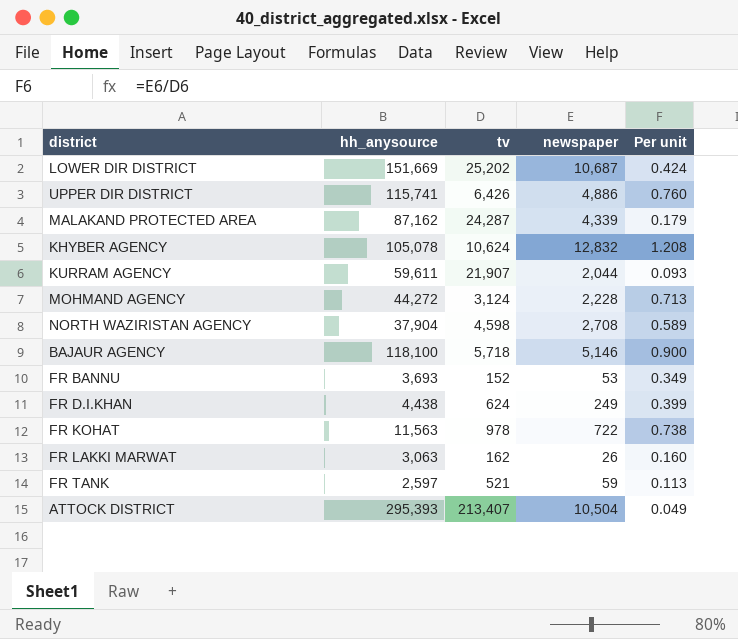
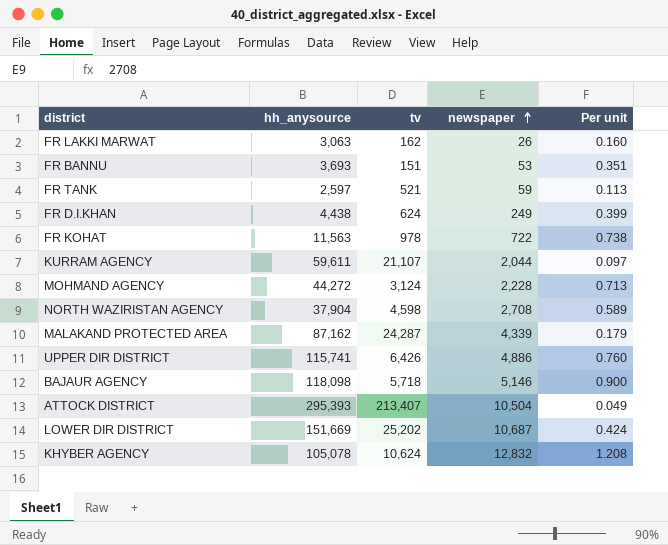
row order: none -> newspaper ascending
FR BANNU | tv: 152 -> 151
FR BANNU | Per unit: 0.349 -> 0.351
KURRAM AGENCY | tv: 21,907 -> 21,107
KURRAM AGENCY | Per unit: 0.093 -> 0.097
BAJAUR AGENCY | hh_anysource: 118,100 -> 118,098

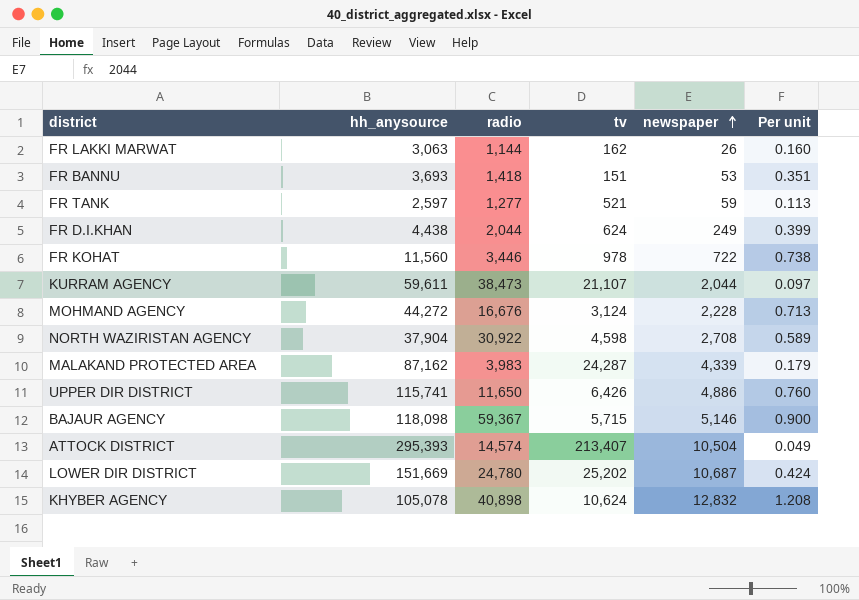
column radio | position: none -> 3
FR KOHAT | hh_anysource: 11,563 -> 11,560
BAJAUR AGENCY | tv: 5,718 -> 5,715

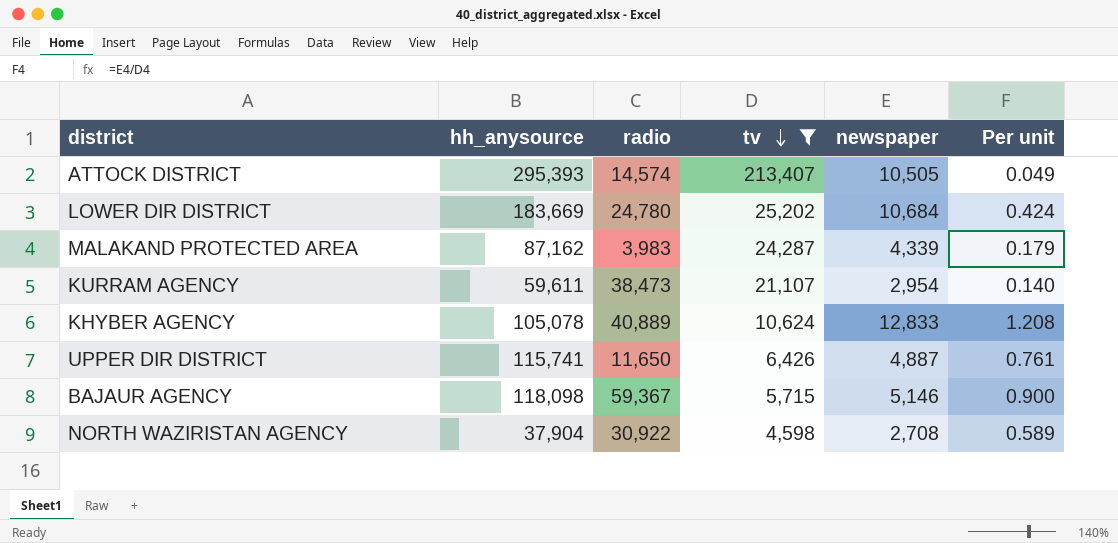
filter: none -> tv >= 4,598
row order: newspaper ascending -> tv descending
ATTOCK DISTRICT | newspaper: 10,504 -> 10,505
LOWER DIR DISTRICT | hh_anysource: 151,669 -> 183,669
LOWER DIR DISTRICT | newspaper: 10,687 -> 10,684
KURRAM AGENCY | newspaper: 2,044 -> 2,954
KURRAM AGENCY | Per unit: 0.097 -> 0.140
KHYBER AGENCY | radio: 40,898 -> 40,889
KHYBER AGENCY | newspaper: 12,832 -> 12,833
UPPER DIR DISTRICT | newspaper: 4,886 -> 4,887
UPPER DIR DISTRICT | Per unit: 0.760 -> 0.761

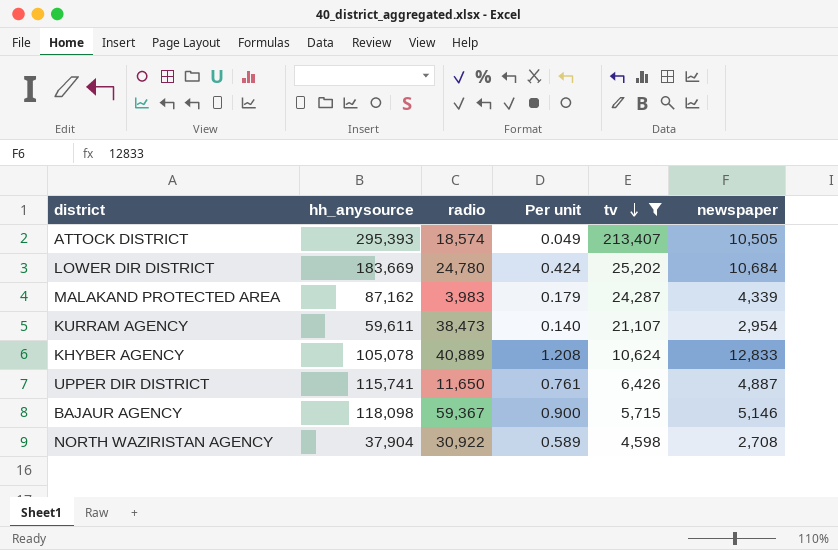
column Per unit | position: 6 -> 4
ATTOCK DISTRICT | radio: 14,574 -> 18,574

